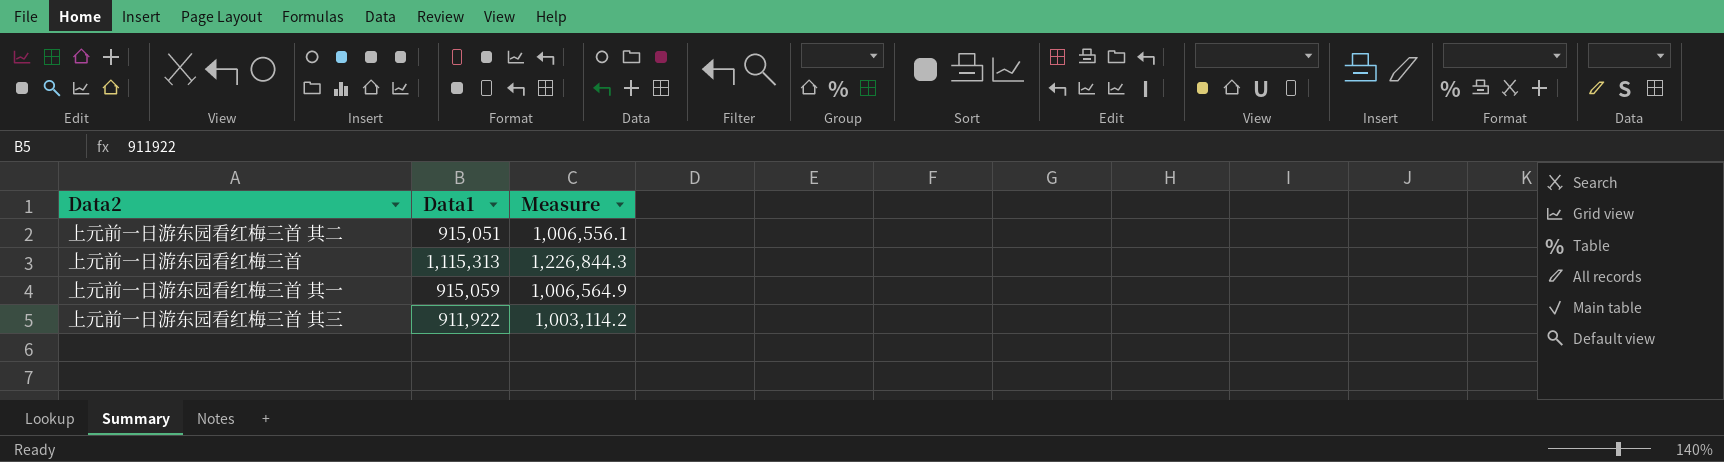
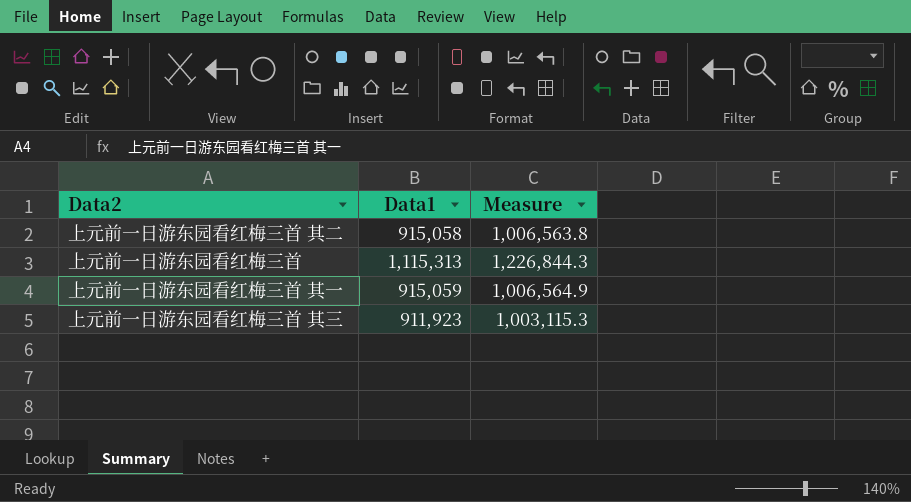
上元前一日游东园看红梅三首 其二 | Data1: 915,051 -> 915,058
上元前一日游东园看红梅三首 其二 | Measure: 1,006,556.1 -> 1,006,563.8
上元前一日游东园看红梅三首 其三 | Data1: 911,922 -> 911,923
上元前一日游东园看红梅三首 其三 | Measure: 1,003,114.2 -> 1,003,115.3

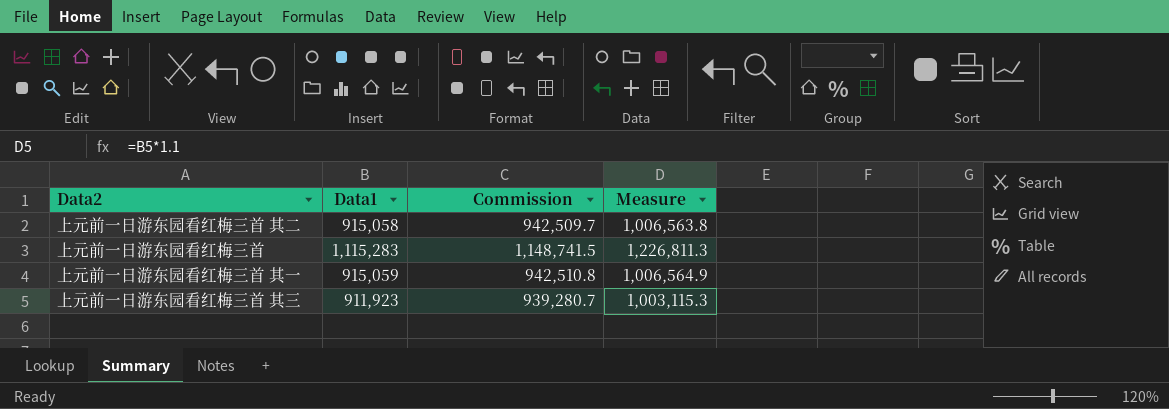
column Commission | formula: none -> [Data1] * 1.03
上元前一日游东园看红梅三首 | Data1: 1,115,313 -> 1,115,283
上元前一日游东园看红梅三首 | Measure: 1,226,844.3 -> 1,226,811.3

